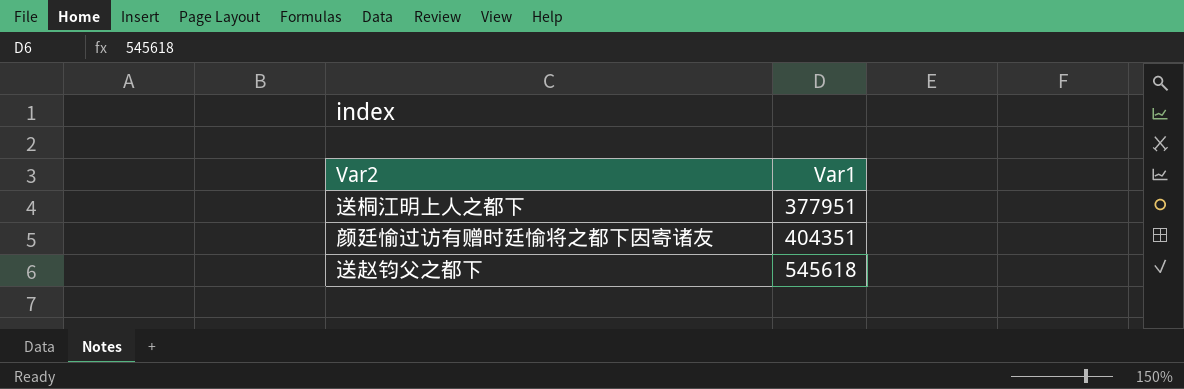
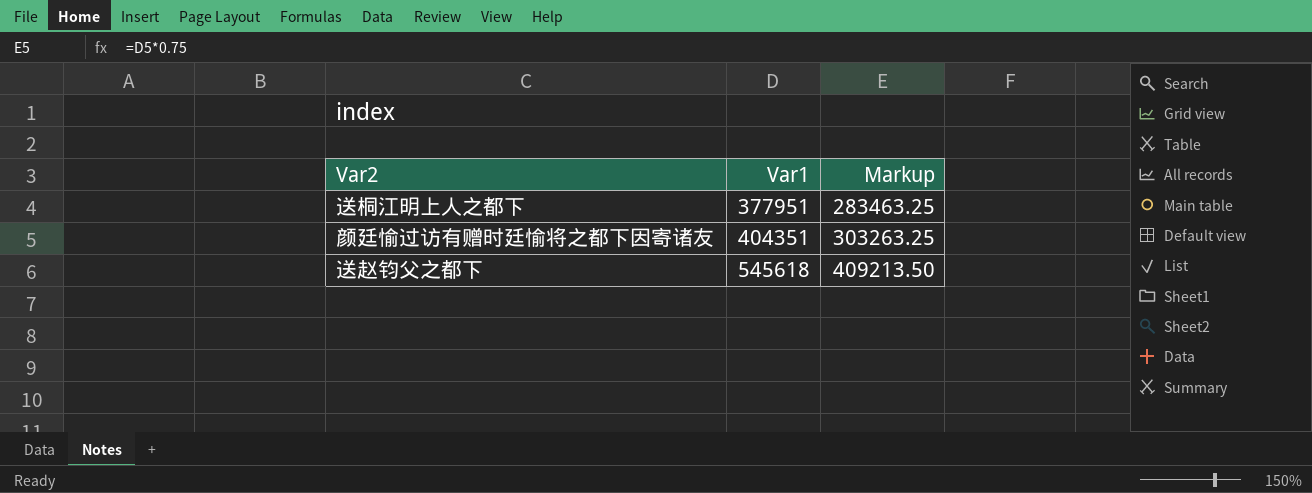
column Markup | formula: none -> [Var1] * 0.75

